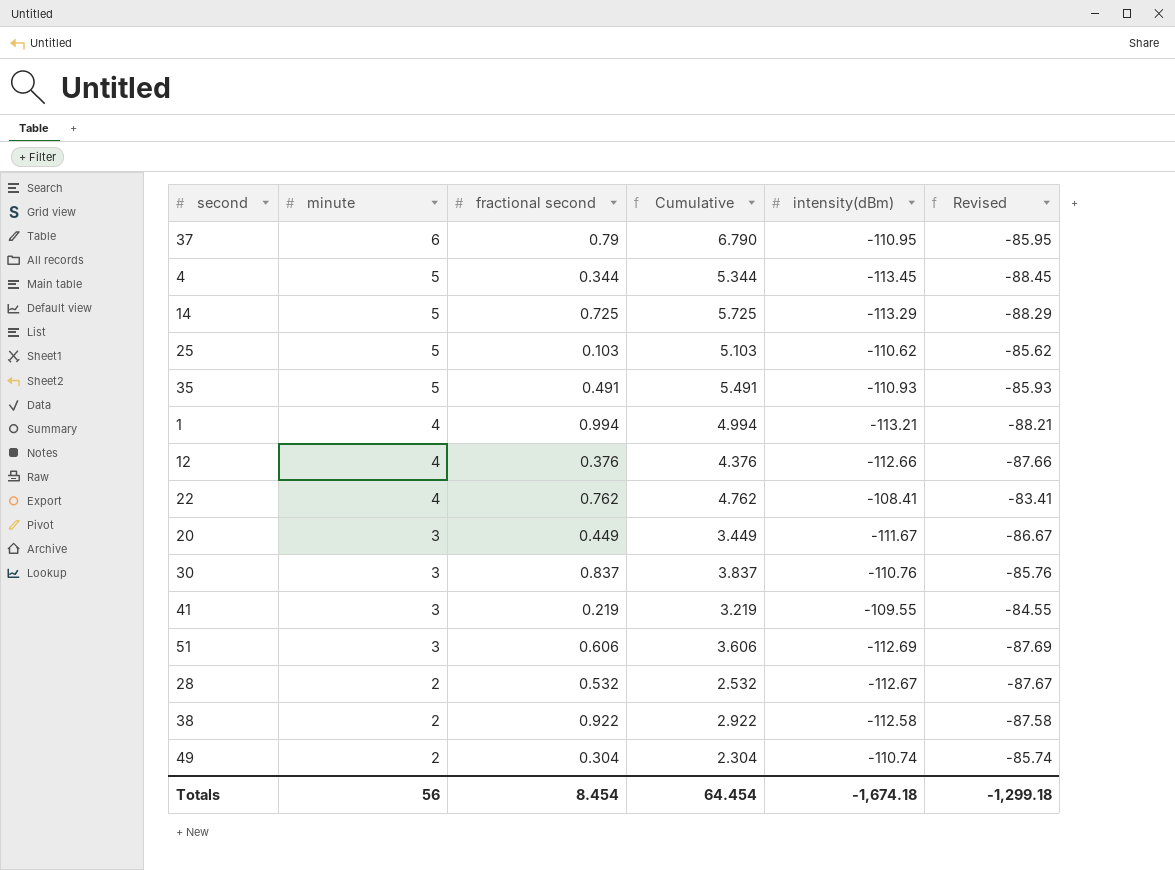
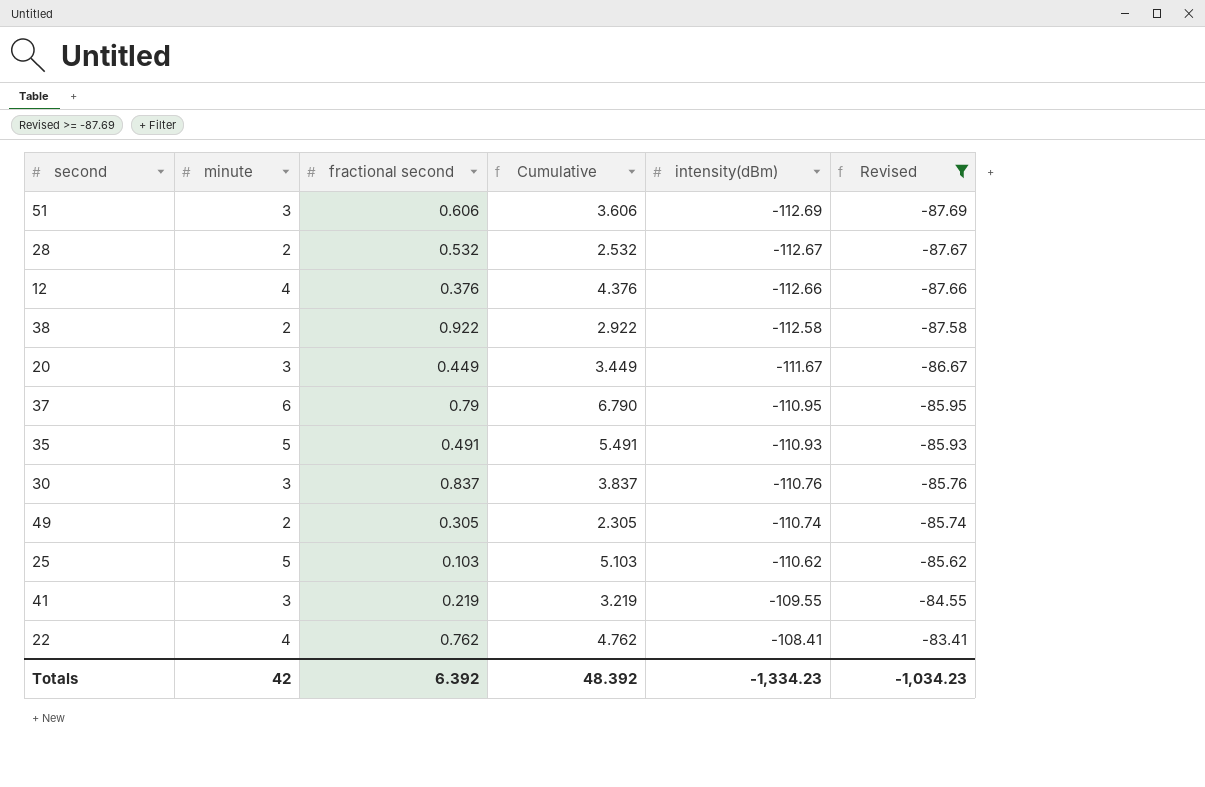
filter: none -> Revised >= -87.69
row order: minute descending -> intensity(dBm) ascending
49 | fractional second: 0.304 -> 0.305
49 | Cumulative: 2.304 -> 2.305
Totals | minute: 56 -> 42
Totals | fractional second: 8.454 -> 6.392
Totals | Cumulative: 64.454 -> 48.392
Totals | intensity(dBm): -1,674.18 -> -1,334.23
Totals | Revised: -1,299.18 -> -1,034.23

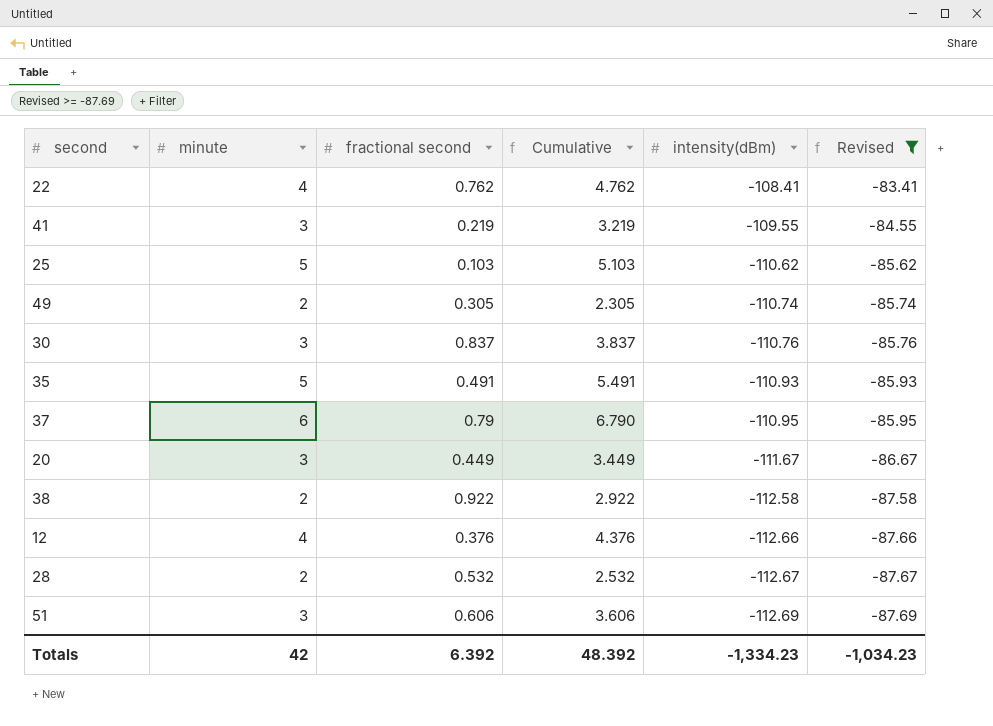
row order: intensity(dBm) ascending -> intensity(dBm) descending

